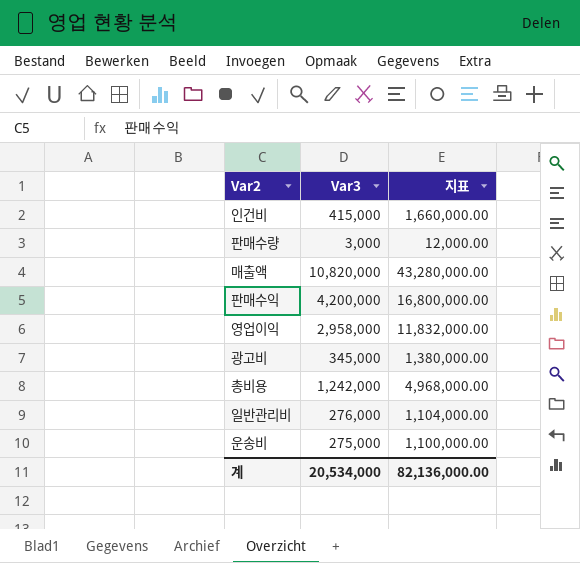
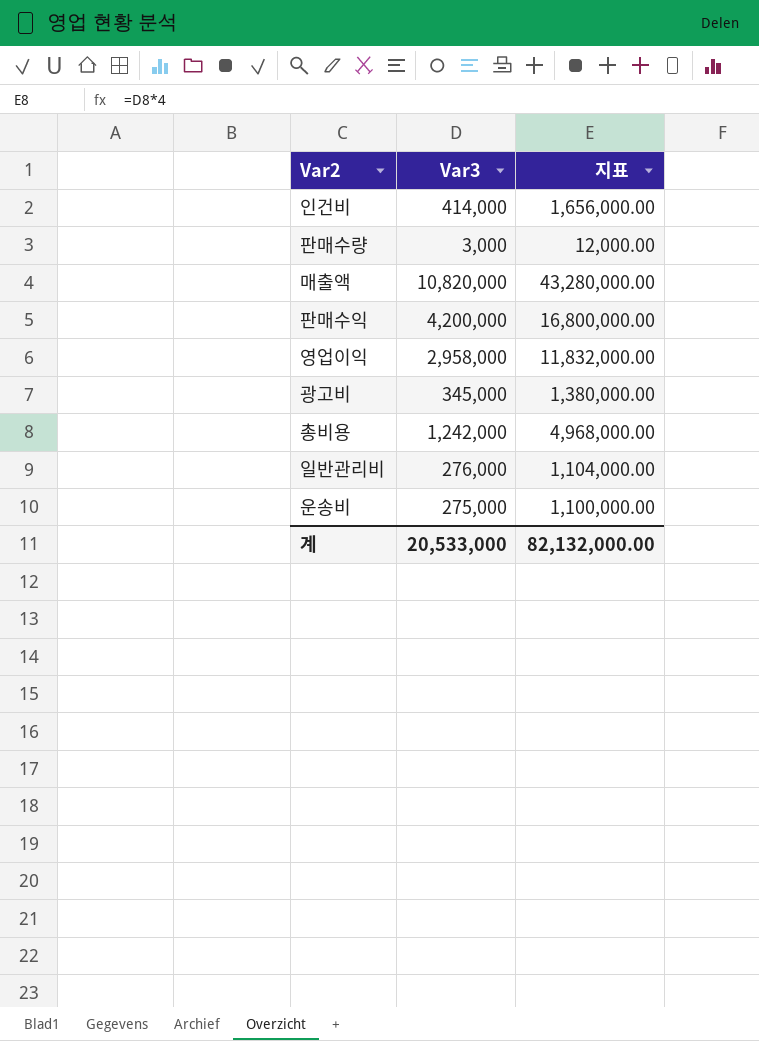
인건비 | Var3: 415,000 -> 414,000
인건비 | 지표: 1,660,000.00 -> 1,656,000.00
계 | Var3: 20,534,000 -> 20,533,000
계 | 지표: 82,136,000.00 -> 82,132,000.00

